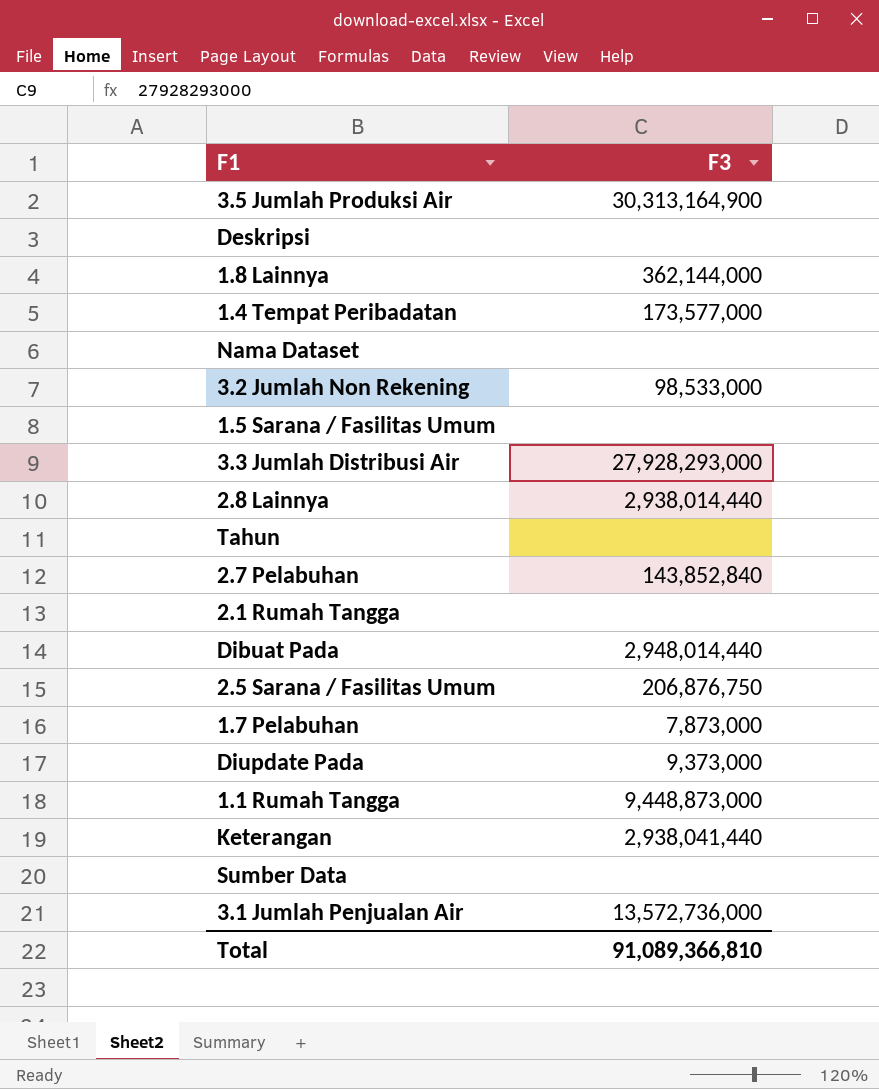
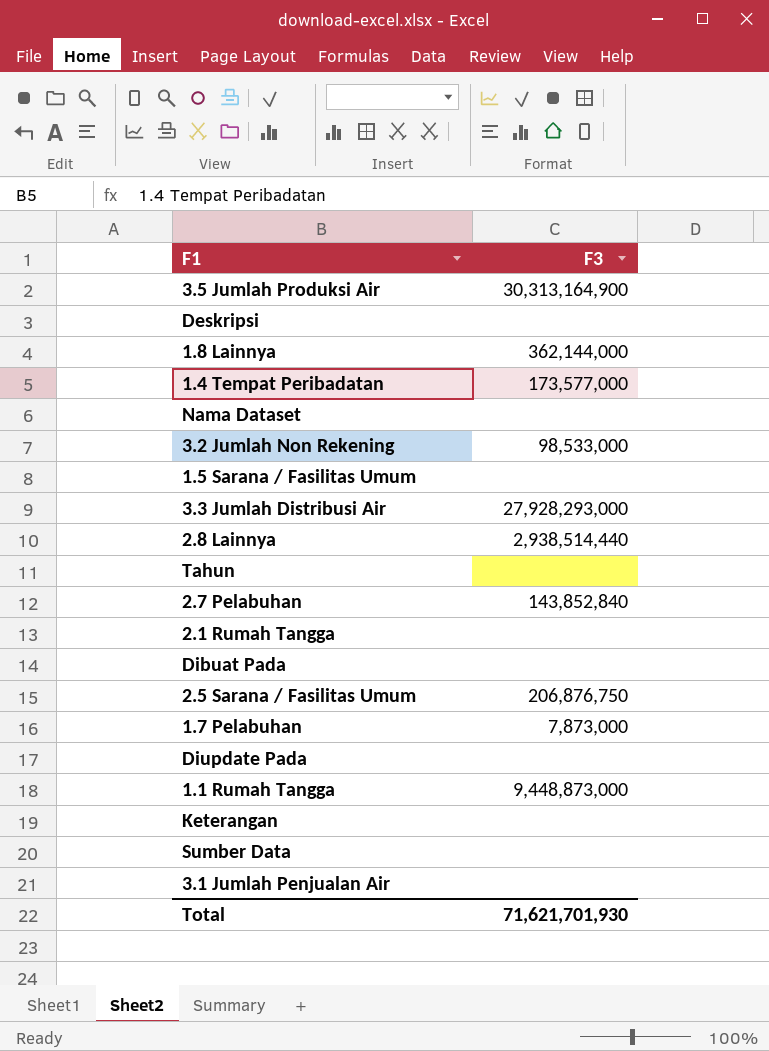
2.8 Lainnya | F3: 2,938,014,440 -> 2,938,514,440
Dibuat Pada | F3: 2,948,014,440 -> none
Diupdate Pada | F3: 9,373,000 -> none
Keterangan | F3: 2,938,041,440 -> none
3.1 Jumlah Penjualan Air | F3: 13,572,736,000 -> none
Total | F3: 91,089,366,810 -> 71,621,701,930

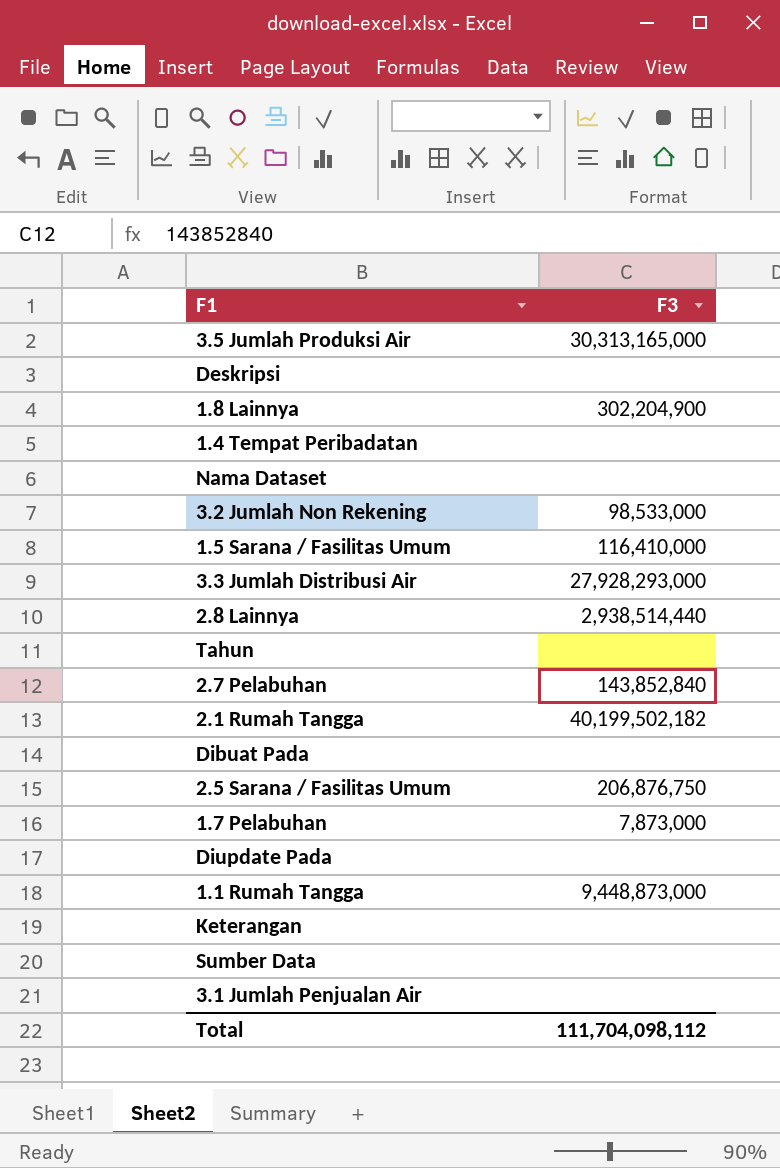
3.5 Jumlah Produksi Air | F3: 30,313,164,900 -> 30,313,165,000
1.8 Lainnya | F3: 362,144,000 -> 302,204,900
1.4 Tempat Peribadatan | F3: 173,577,000 -> none
1.5 Sarana / Fasilitas Umum | F3: none -> 116,410,000
2.1 Rumah Tangga | F3: none -> 40,199,502,182
Total | F3: 71,621,701,930 -> 111,704,098,112

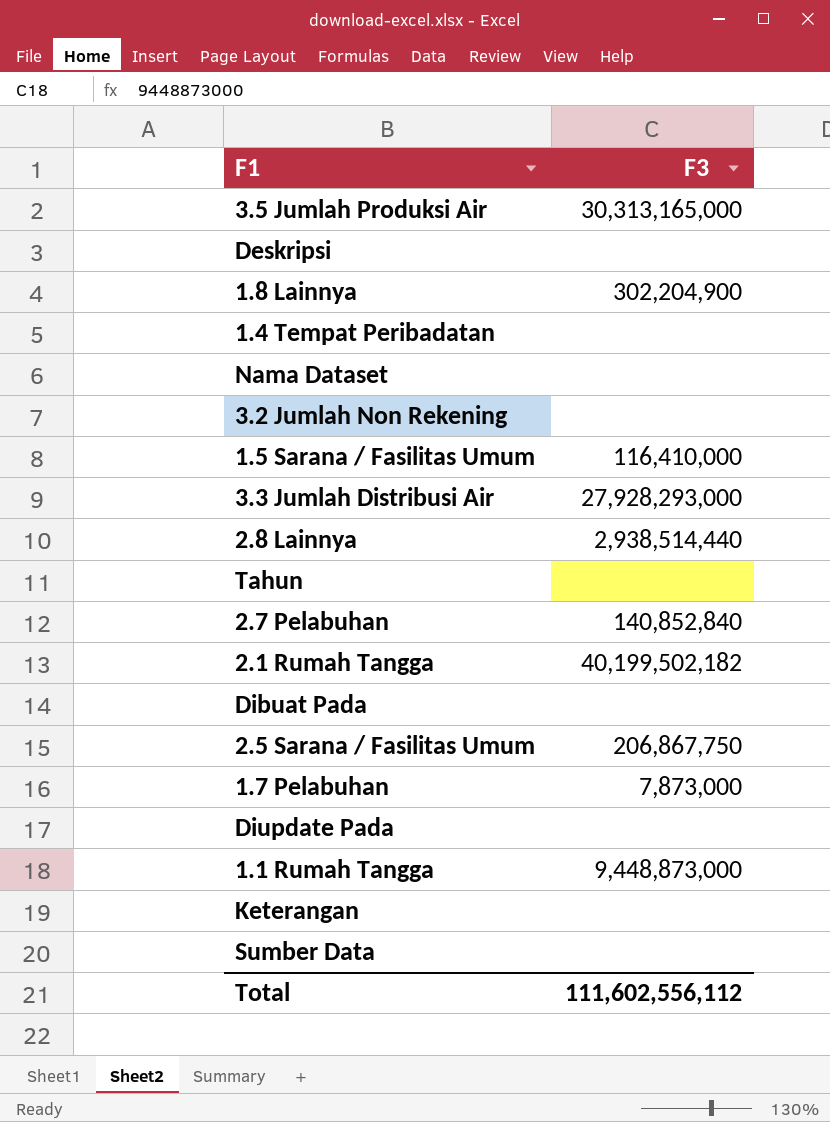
row 3.1 Jumlah Penjualan Air: none -> none
3.2 Jumlah Non Rekening | F3: 98,533,000 -> none
2.7 Pelabuhan | F3: 143,852,840 -> 140,852,840
2.5 Sarana / Fasilitas Umum | F3: 206,876,750 -> 206,867,750
Total | F3: 111,704,098,112 -> 111,602,556,112

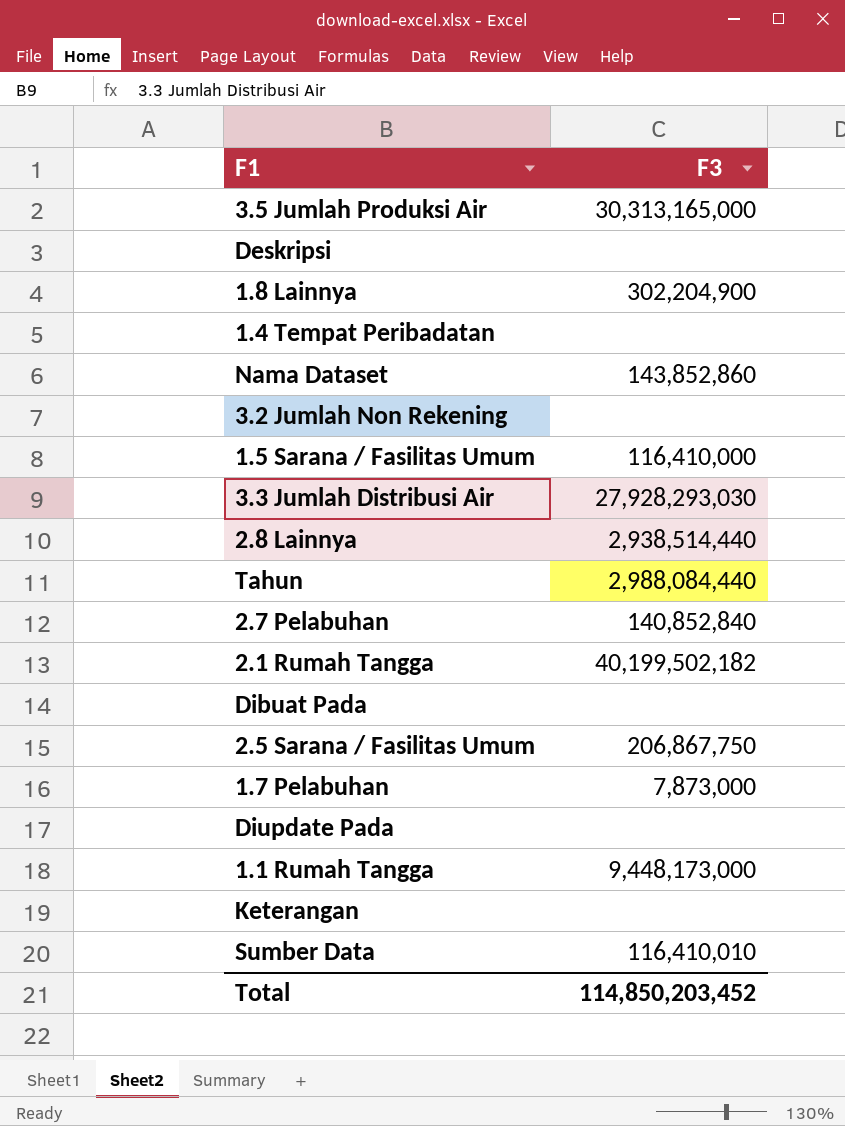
Nama Dataset | F3: none -> 143,852,860
3.3 Jumlah Distribusi Air | F3: 27,928,293,000 -> 27,928,293,030
Tahun | F3: none -> 2,988,084,440
1.1 Rumah Tangga | F3: 9,448,873,000 -> 9,448,173,000
Sumber Data | F3: none -> 116,410,010
Total | F3: 111,602,556,112 -> 114,850,203,452

